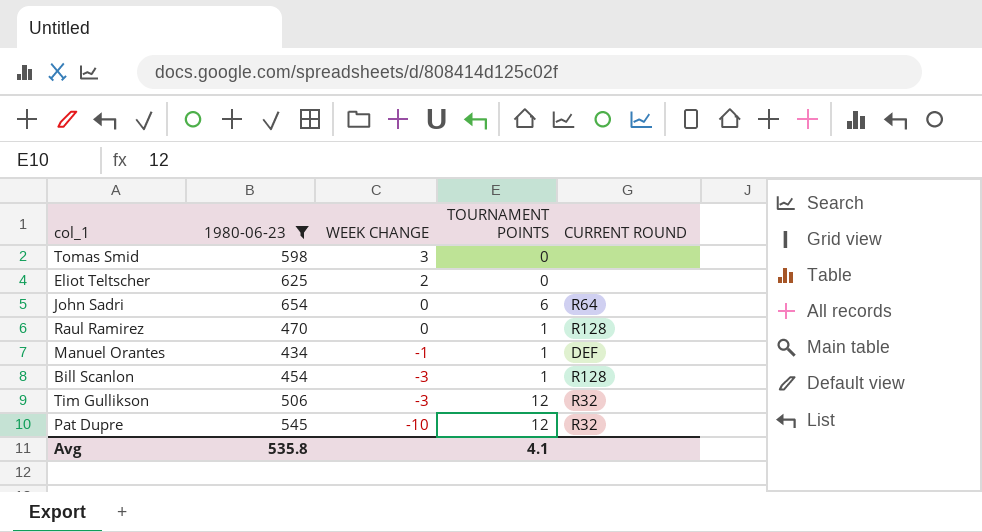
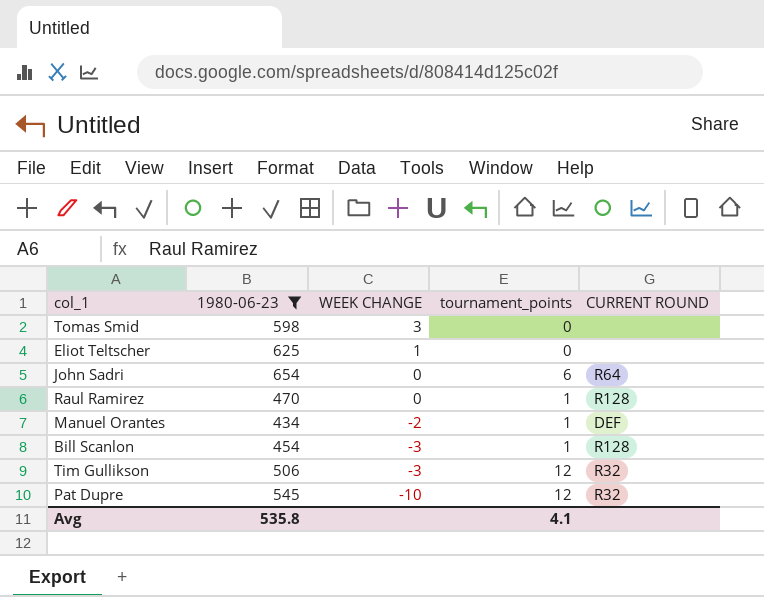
column name: TOURNAMENT POINTS -> tournament_points
Eliot Teltscher | WEEK CHANGE: 2 -> 1
Manuel Orantes | WEEK CHANGE: -1 -> -2

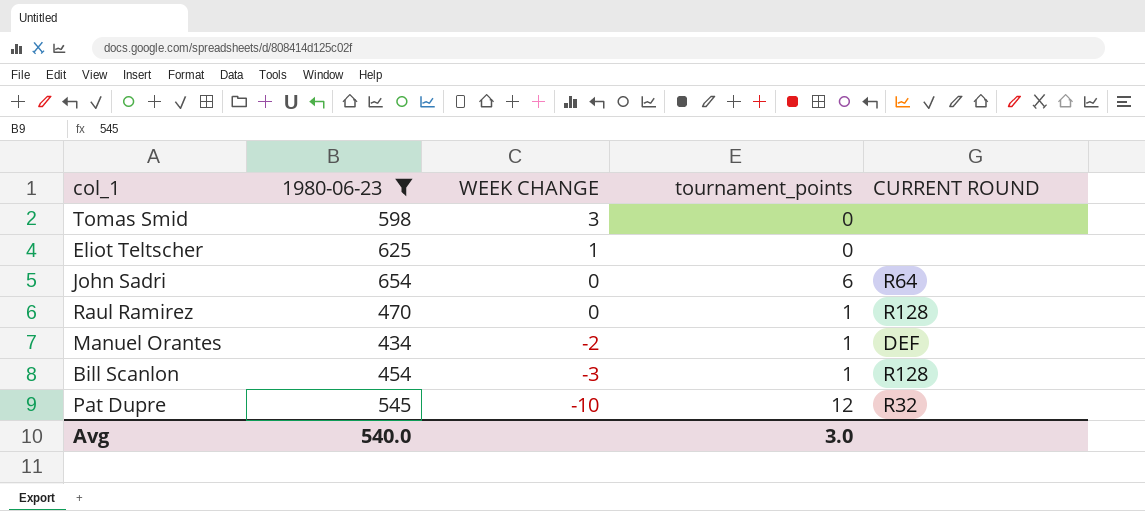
row Tim Gullikson: 506 | -3 | 12 | R32 -> none
Avg | 1980-06-23: 535.8 -> 540.0
Avg | tournament_points: 4.1 -> 3.0

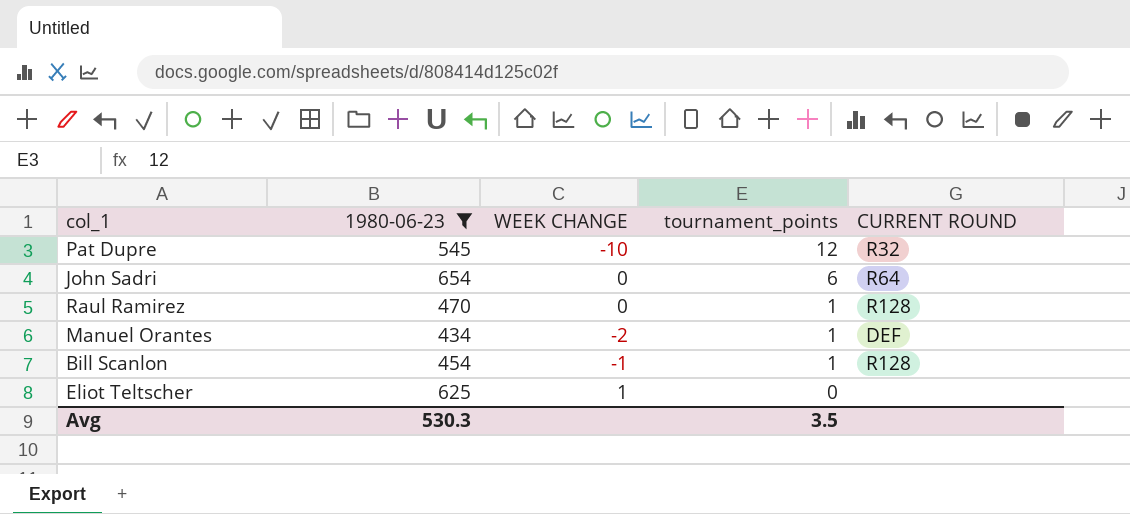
row order: WEEK CHANGE descending -> tournament_points descending
row Tomas Smid: 598 | 3 | 0 | none -> none
Bill Scanlon | WEEK CHANGE: -3 -> -1
Avg | 1980-06-23: 540.0 -> 530.3
Avg | tournament_points: 3.0 -> 3.5

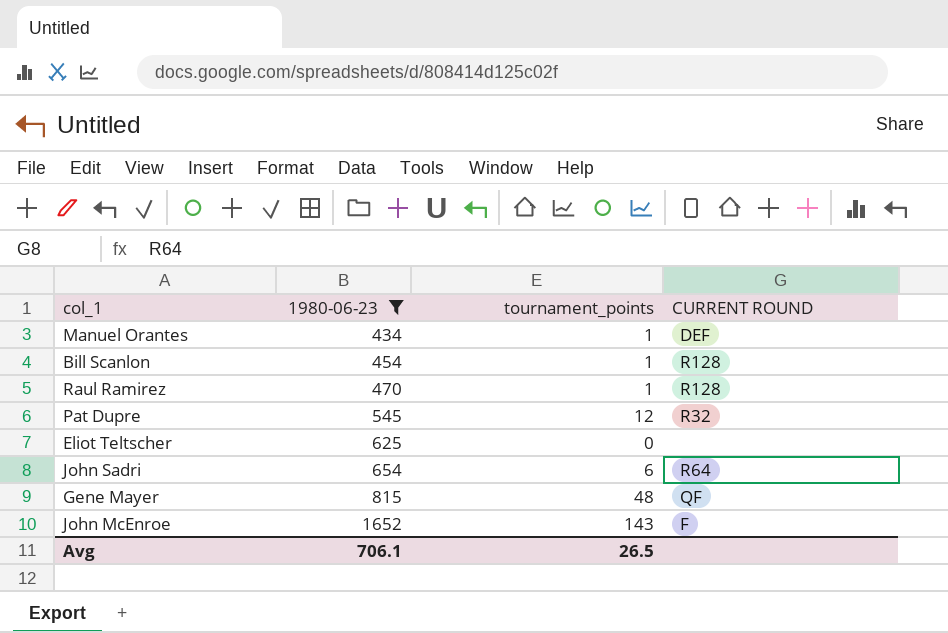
row order: tournament_points descending -> 1980-06-23 ascending
column WEEK CHANGE | position: 3 -> none
row Gene Mayer: none -> 815 | 48 | QF
row John McEnroe: none -> 1652 | 143 | F
Avg | 1980-06-23: 530.3 -> 706.1
Avg | tournament_points: 3.5 -> 26.5

